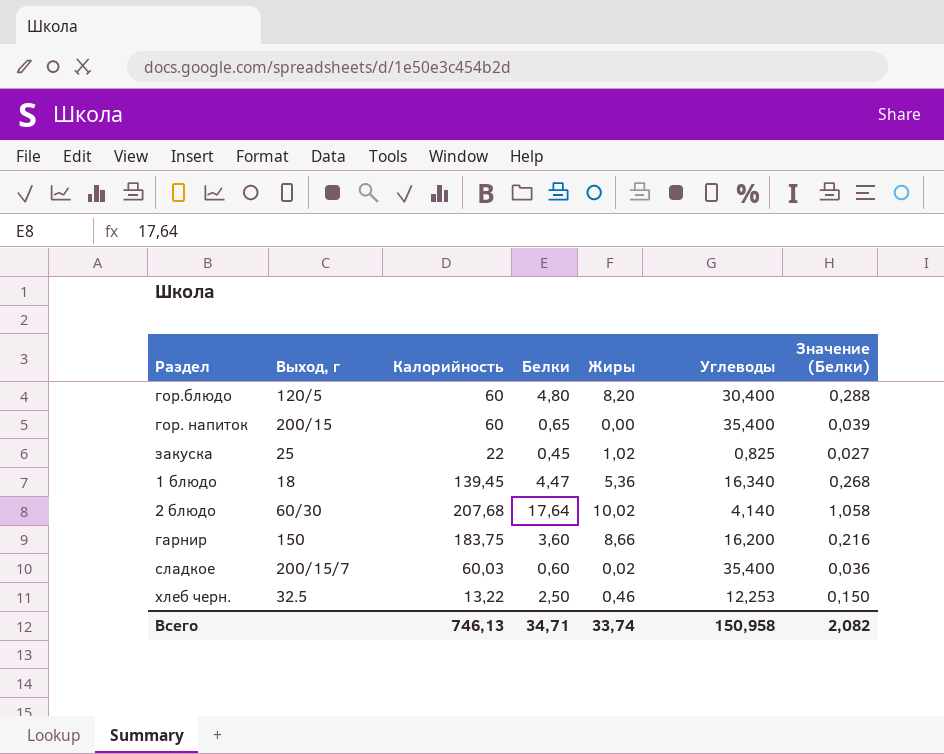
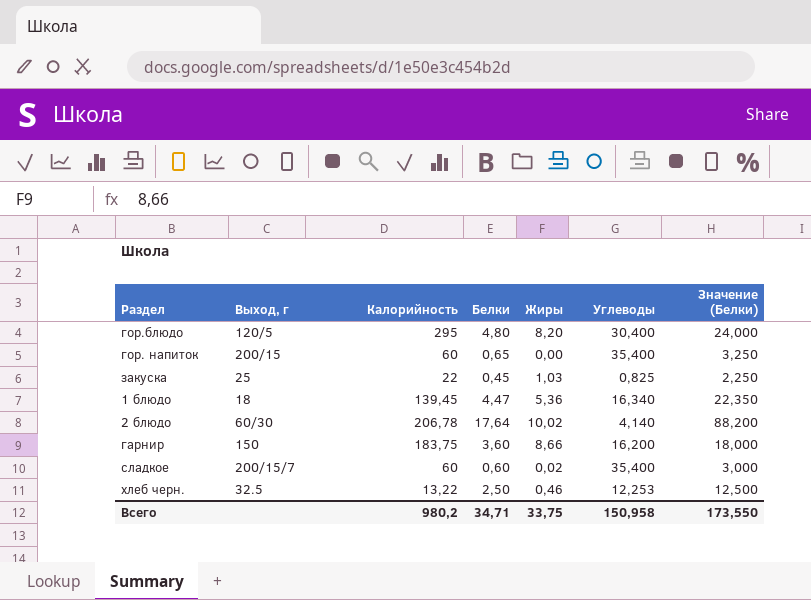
column Значение (Белки) | formula: [Белки] * 0,06 -> [Белки] * 5
гор.блюдо | Калорийность: 60 -> 295
закуска | Жиры: 1,02 -> 1,03
2 блюдо | Калорийность: 207,68 -> 206,78
сладкое | Калорийность: 60,03 -> 60
Всего | Калорийность: 746,13 -> 980,2
Всего | Жиры: 33,74 -> 33,75
Всего | Значение (Белки): 2,082 -> 173,550

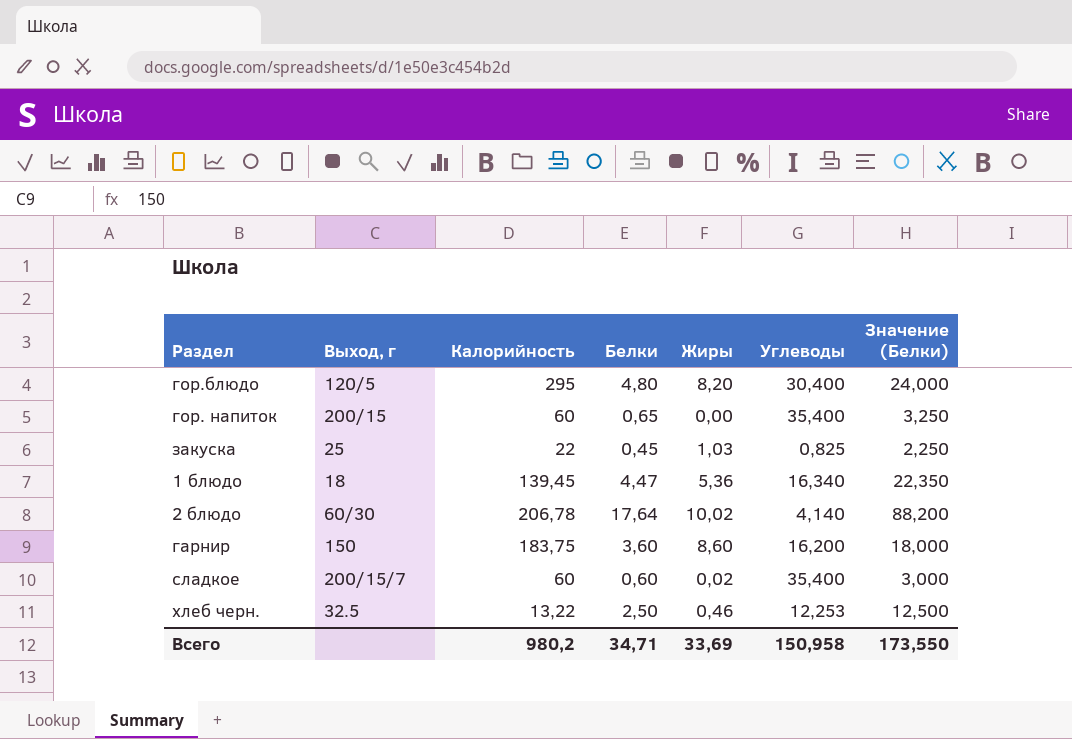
гарнир | Жиры: 8,66 -> 8,60
Всего | Жиры: 33,75 -> 33,69

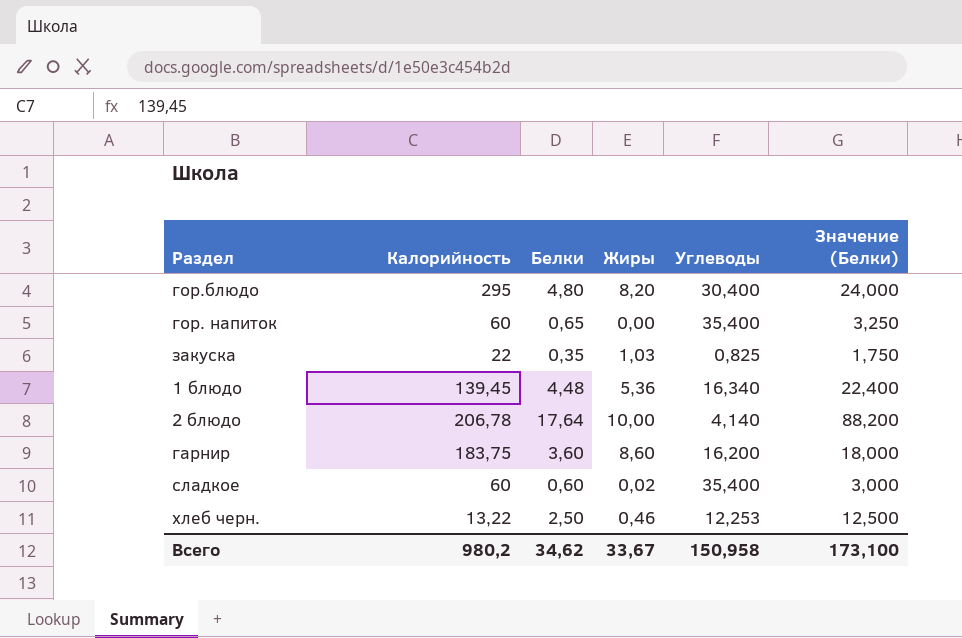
column Выход, г | position: 2 -> none
закуска | Белки: 0,45 -> 0,35
закуска | Значение (Белки): 2,250 -> 1,750
1 блюдо | Белки: 4,47 -> 4,48
1 блюдо | Значение (Белки): 22,350 -> 22,400
2 блюдо | Жиры: 10,02 -> 10,00
Всего | Белки: 34,71 -> 34,62
Всего | Жиры: 33,69 -> 33,67
Всего | Значение (Белки): 173,550 -> 173,100

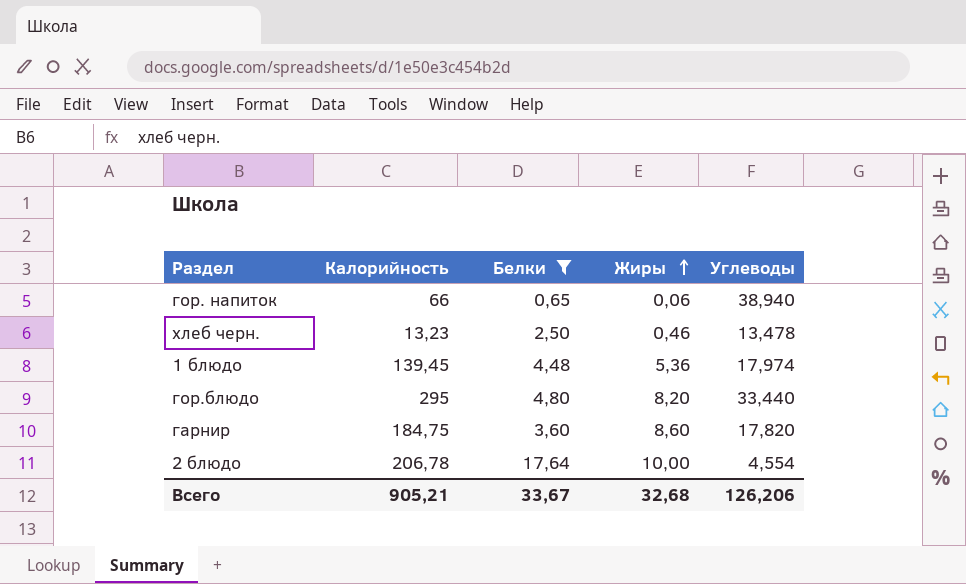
filter: none -> Белки >= 0,65
row order: none -> Жиры ascending
column Значение (Белки) | formula: [Белки] * 5 -> none
гор. напиток | Калорийность: 60 -> 66
гор. напиток | Жиры: 0,00 -> 0,06
гор. напиток | Углеводы: 35,400 -> 38,940
хлеб черн. | Калорийность: 13,22 -> 13,23
хлеб черн. | Углеводы: 12,253 -> 13,478
1 блюдо | Углеводы: 16,340 -> 17,974
гор.блюдо | Углеводы: 30,400 -> 33,440
гарнир | Калорийность: 183,75 -> 184,75
гарнир | Углеводы: 16,200 -> 17,820
2 блюдо | Углеводы: 4,140 -> 4,554
Всего | Калорийность: 980,2 -> 905,21
Всего | Белки: 34,62 -> 33,67
Всего | Жиры: 33,67 -> 32,68
Всего | Углеводы: 150,958 -> 126,206

